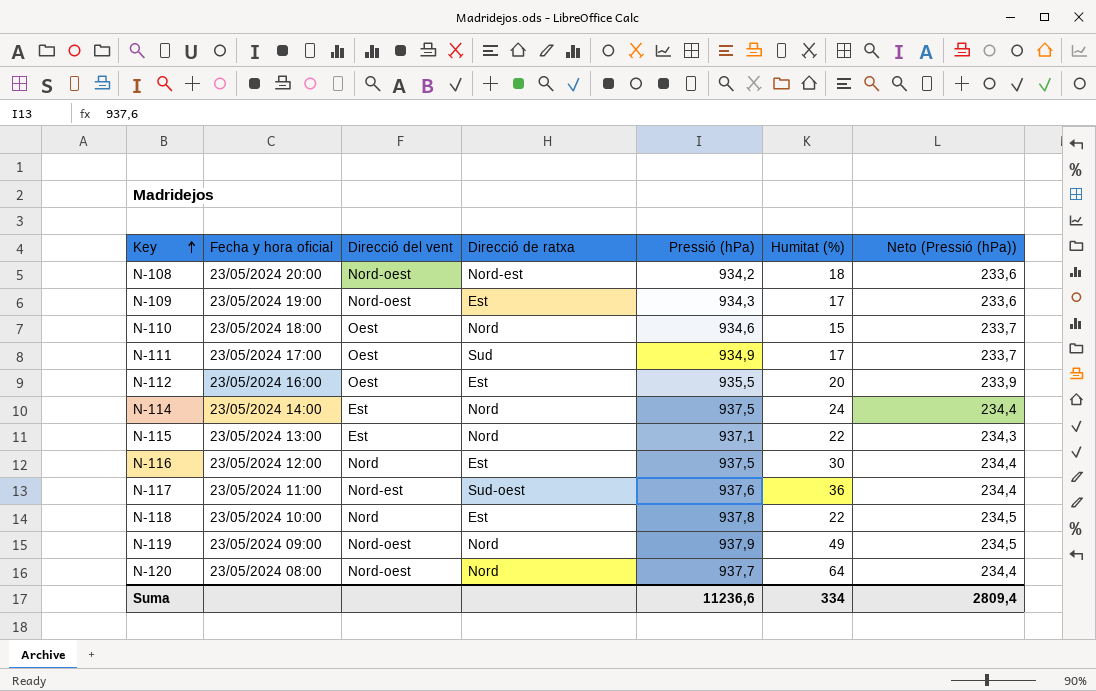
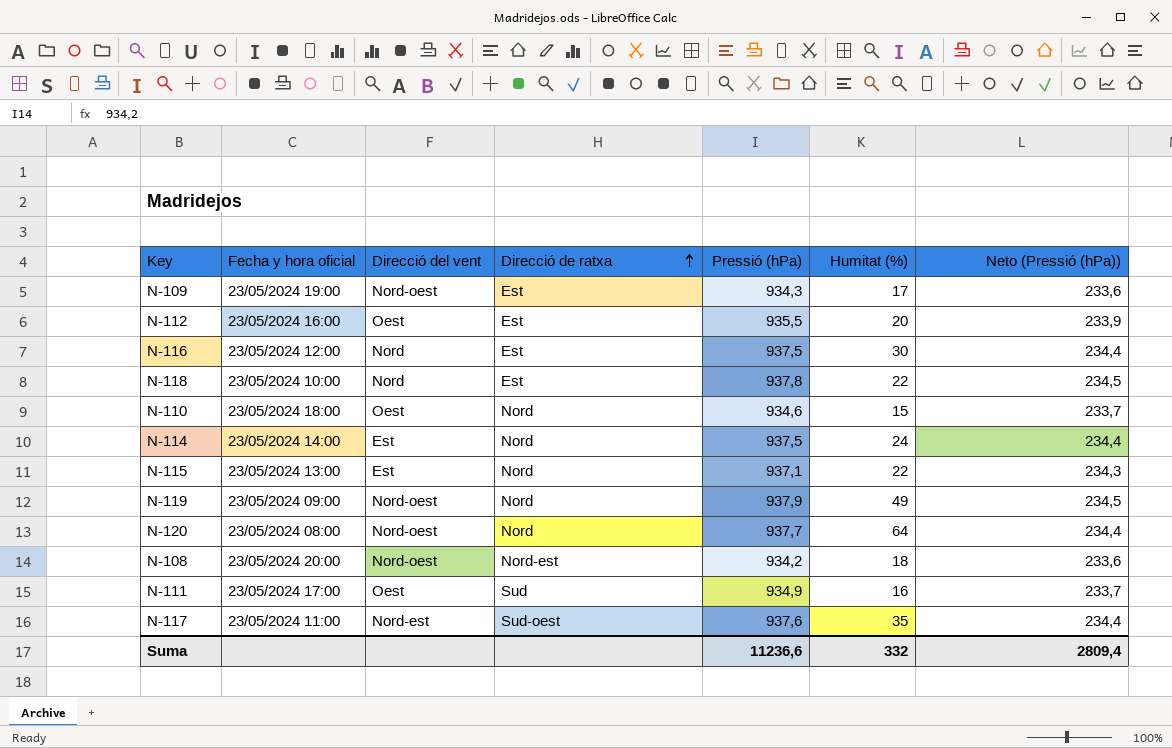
row order: Key ascending -> Direcció de ratxa ascending
N-111 | Humitat (%): 17 -> 16
N-117 | Humitat (%): 36 -> 35
Suma | Humitat (%): 334 -> 332

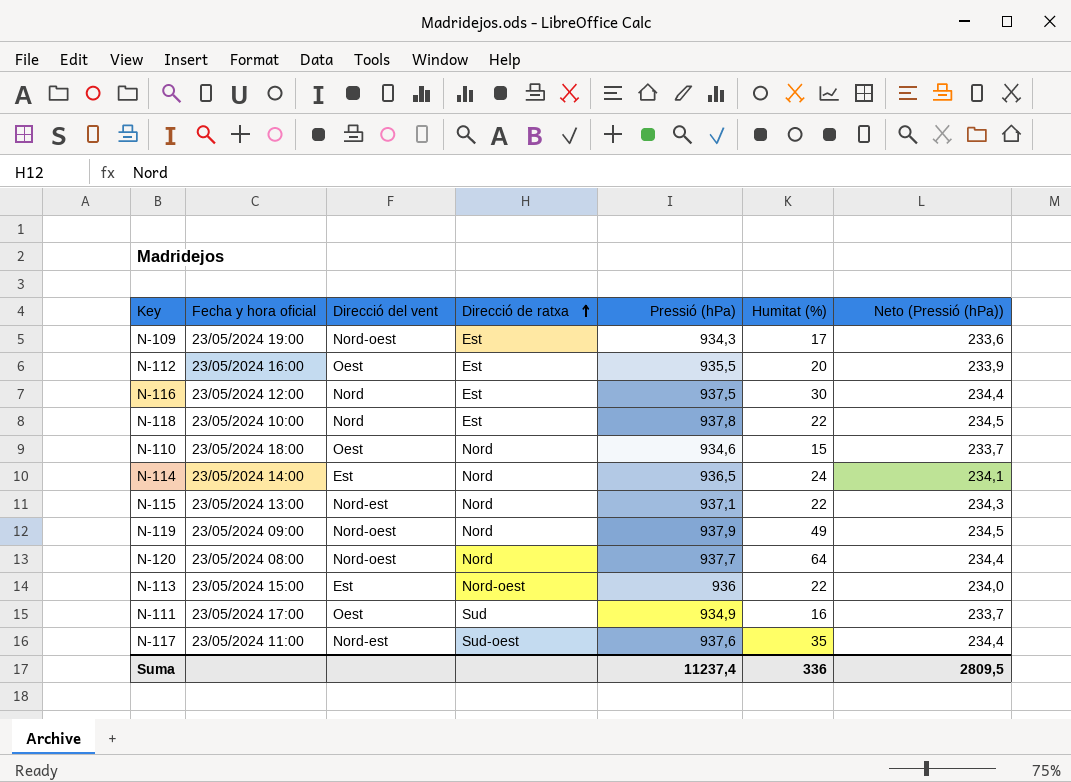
row N-108: 23/05/2024 20:00 | Nord-oest | Nord-est | 934,2 | 18 | 233,6 -> none
N-114 | Pressió (hPa): 937,5 -> 936,5
N-114 | Neto (Pressió (hPa)): 234,4 -> 234,1
N-115 | Direcció del vent: Est -> Nord-est
row N-113: none -> 23/05/2024 15:00 | Est | Nord-oest | 936 | 22 | 234,0
Suma | Pressió (hPa): 11236,6 -> 11237,4
Suma | Humitat (%): 332 -> 336
Suma | Neto (Pressió (hPa)): 2809,4 -> 2809,5

